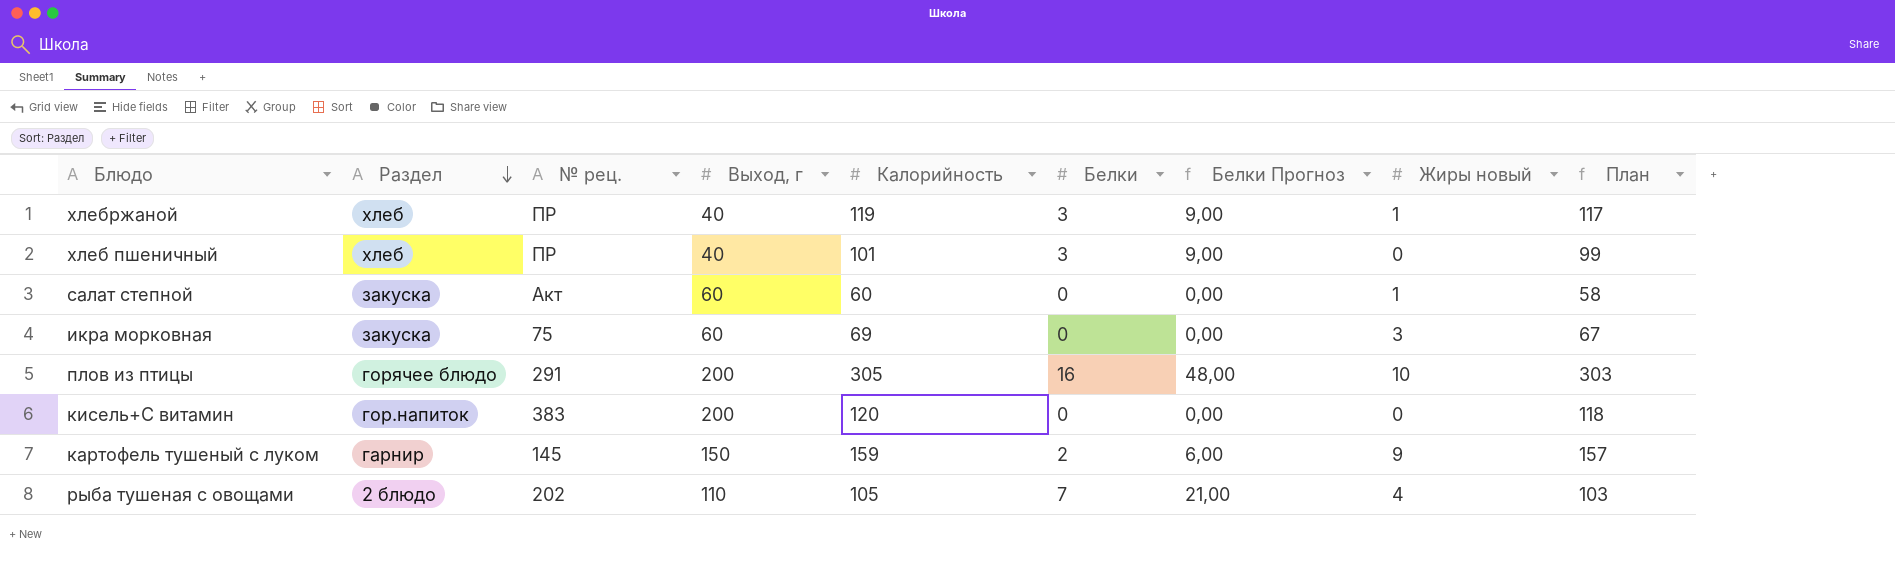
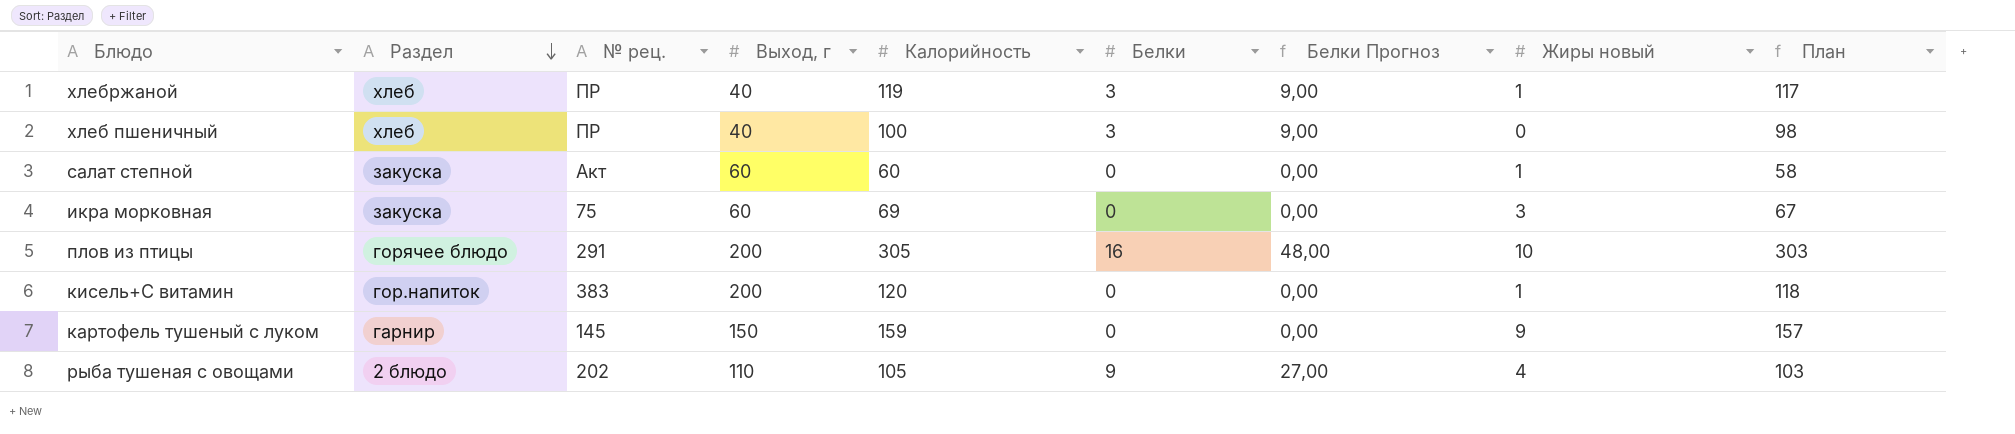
хлеб пшеничный | Калорийность: 101 -> 100
хлеб пшеничный | План: 99 -> 98
кисель+С витамин | Жиры новый: 0 -> 1
картофель тушеный с луком | Белки: 2 -> 0
картофель тушеный с луком | Белки Прогноз: 6,00 -> 0,00
рыба тушеная с овощами | Белки: 7 -> 9
рыба тушеная с овощами | Белки Прогноз: 21,00 -> 27,00

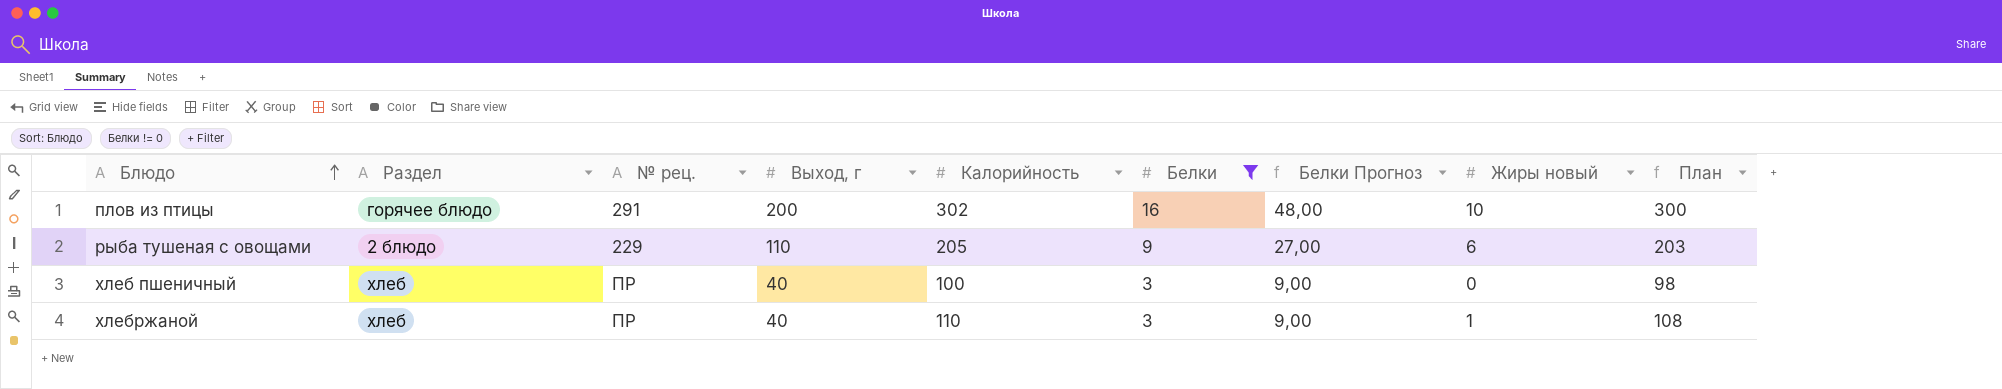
filter: none -> Белки != 0
row order: Раздел descending -> Блюдо ascending
плов из птицы | Калорийность: 305 -> 302
плов из птицы | План: 303 -> 300
рыба тушеная с овощами | № рец.: 202 -> 229
рыба тушеная с овощами | Калорийность: 105 -> 205
рыба тушеная с овощами | Жиры новый: 4 -> 6
рыба тушеная с овощами | План: 103 -> 203
хлебржаной | Калорийность: 119 -> 110
хлебржаной | План: 117 -> 108

